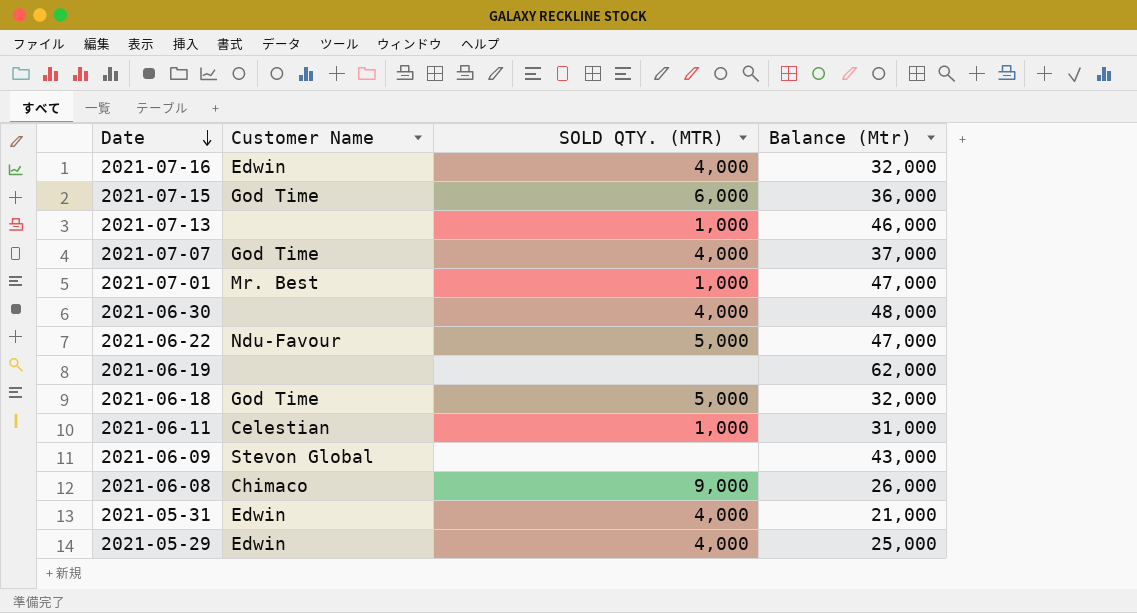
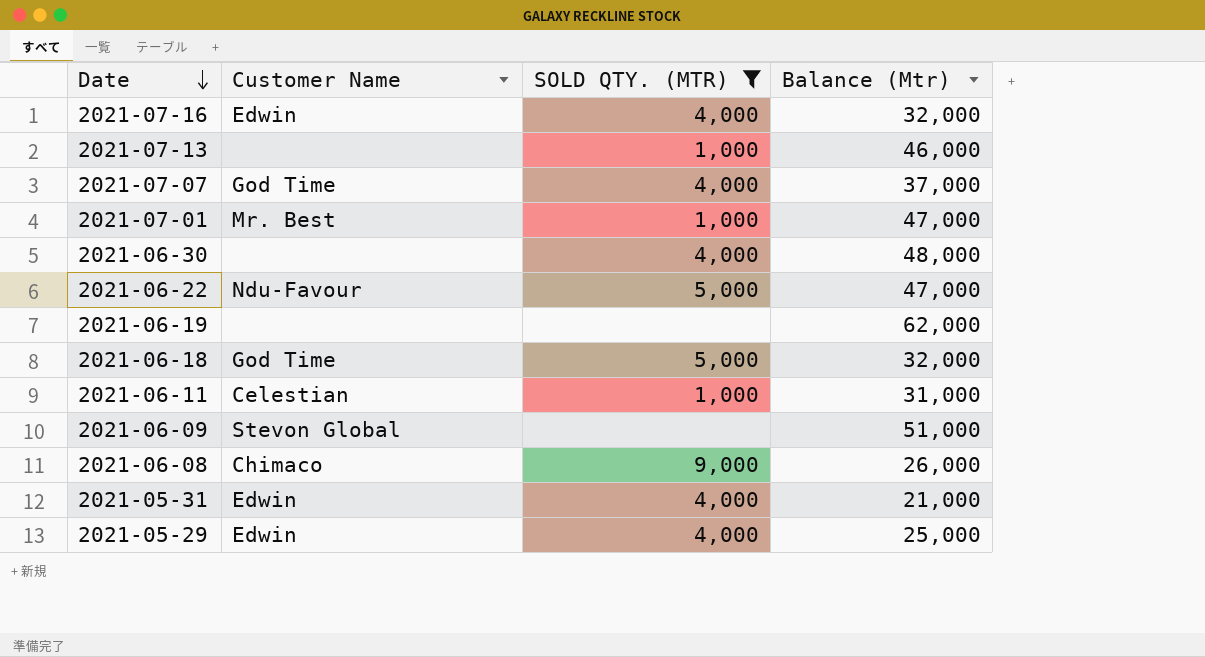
filter: none -> SOLD QTY. (MTR) != 6,000
2021-06-09 | Balance (Mtr): 43,000 -> 51,000

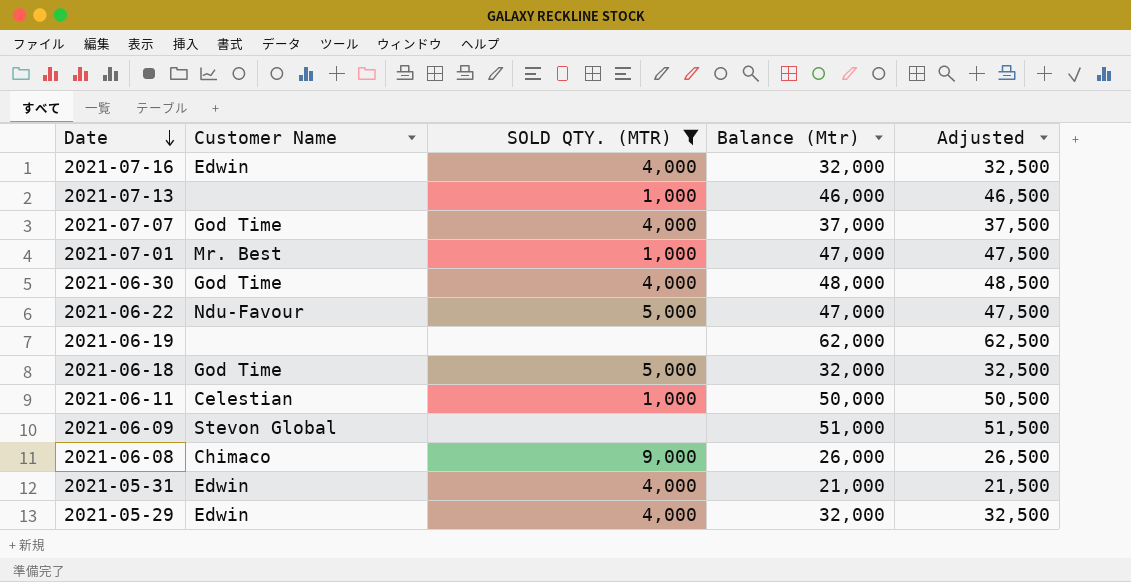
column Adjusted | formula: none -> [Balance (Mtr)] + 500
2021-06-30 | Customer Name: none -> God Time
2021-06-11 | Balance (Mtr): 31,000 -> 50,000
2021-05-29 | Balance (Mtr): 25,000 -> 32,000

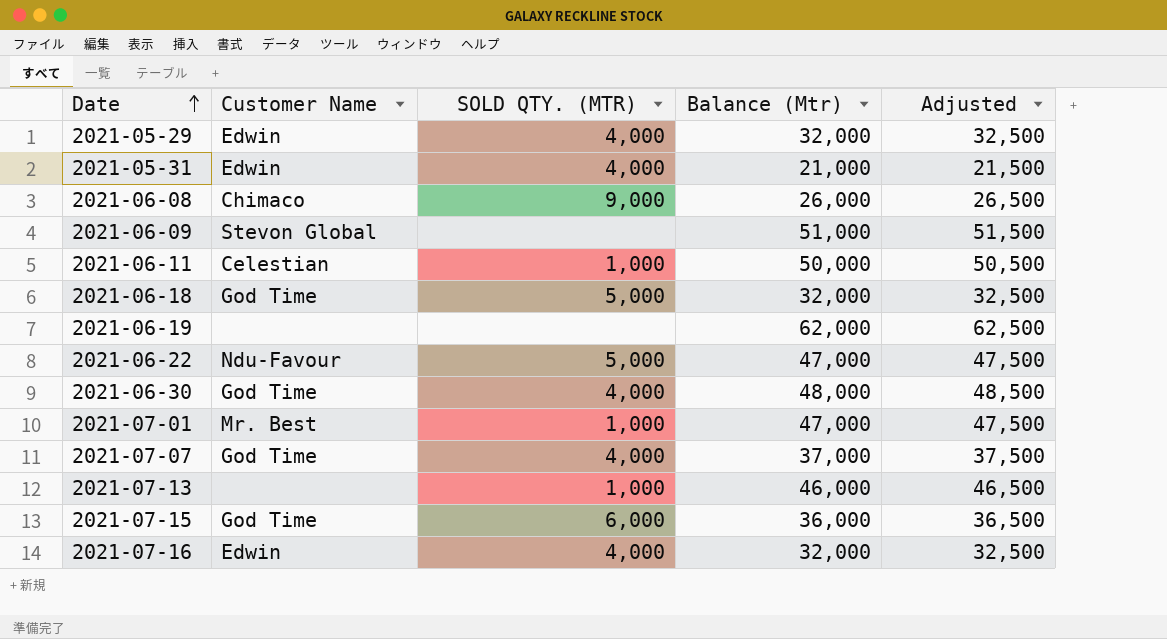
filter: SOLD QTY. (MTR) != 6,000 -> none
row order: Date descending -> Date ascending

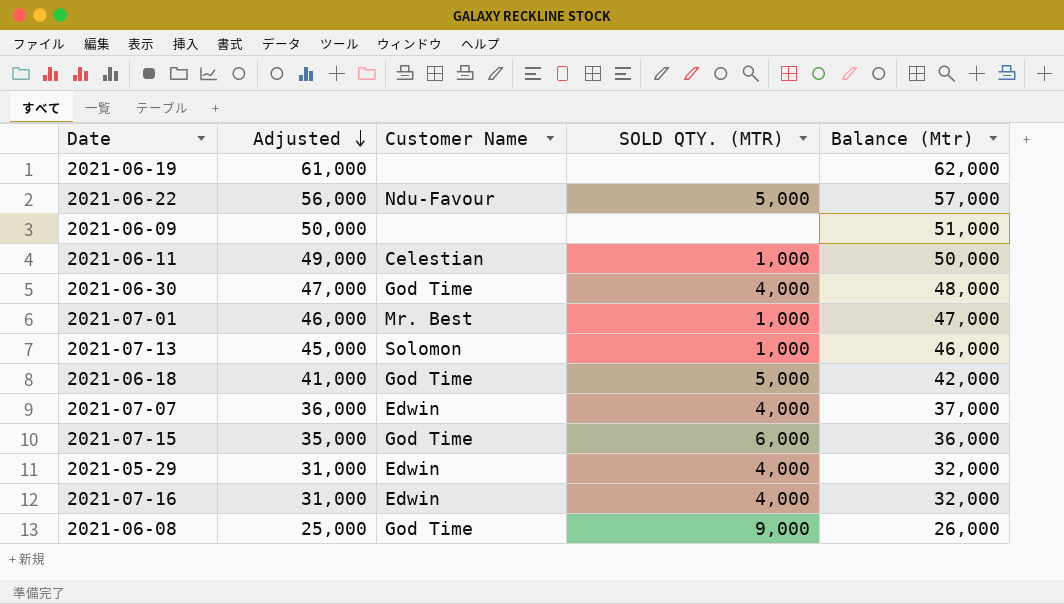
row order: Date ascending -> Adjusted descending
column Adjusted | formula: [Balance (Mtr)] + 500 -> [Balance (Mtr)] - 1000
column Adjusted | position: 5 -> 2
row 2021-05-31: Edwin | 4,000 | 21,000 | 21,500 -> none
2021-06-22 | Balance (Mtr): 47,000 -> 57,000
2021-06-09 | Customer Name: Stevon Global -> none
2021-07-13 | Customer Name: none -> Solomon
2021-06-18 | Balance (Mtr): 32,000 -> 42,000
2021-07-07 | Customer Name: God Time -> Edwin
2021-06-08 | Customer Name: Chimaco -> God Time

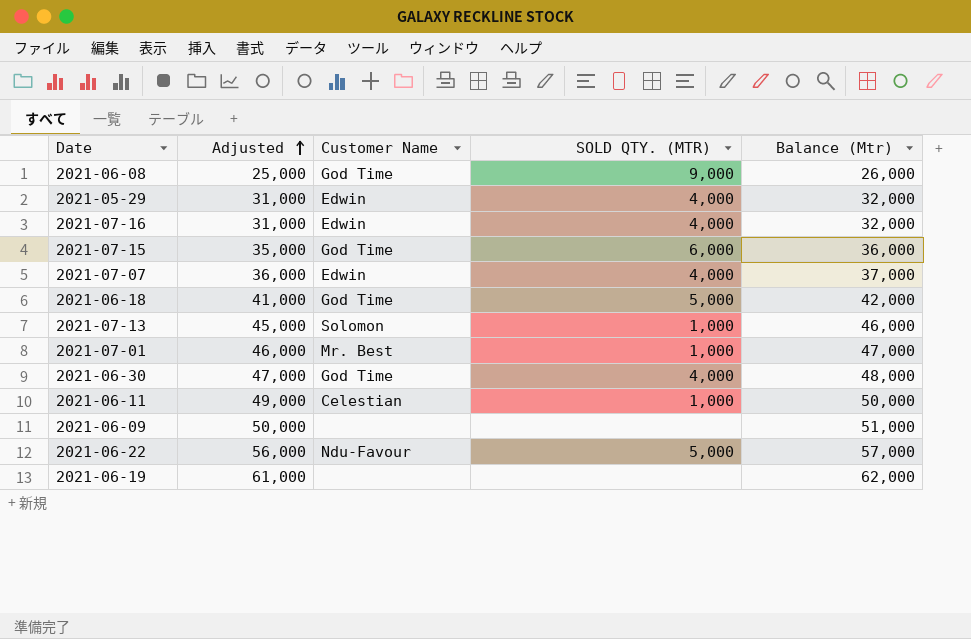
row order: Adjusted descending -> Adjusted ascending

